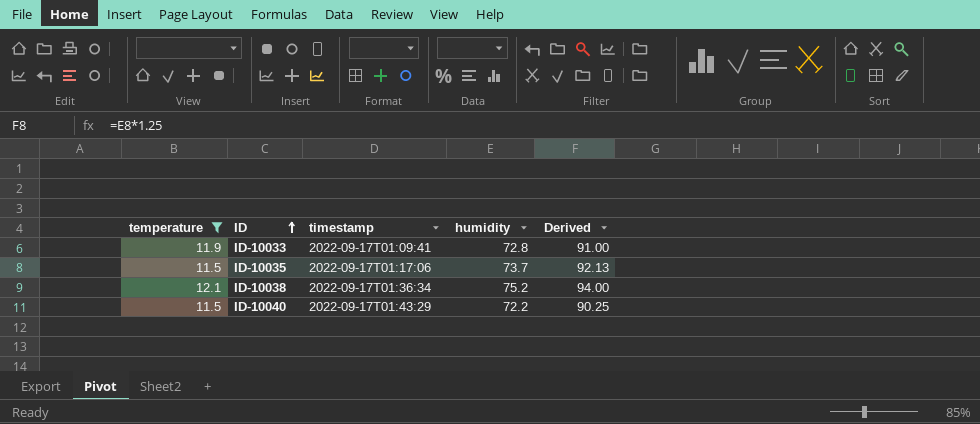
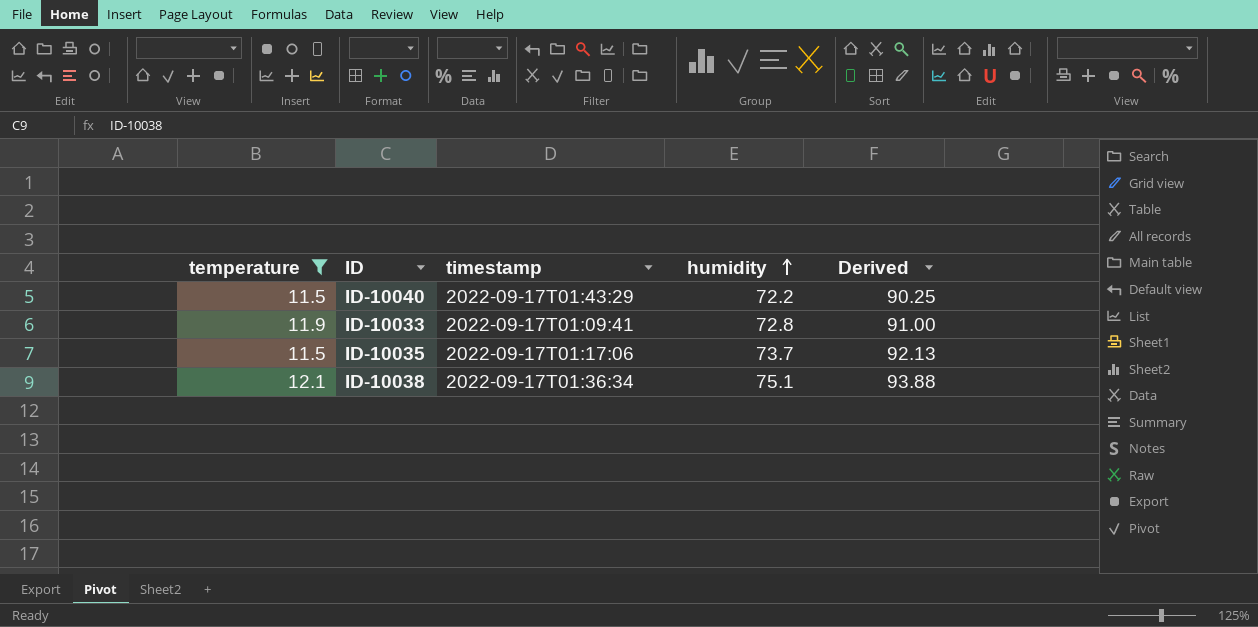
row order: ID ascending -> humidity ascending
ID-10038 | humidity: 75.2 -> 75.1
ID-10038 | Derived: 94.00 -> 93.88

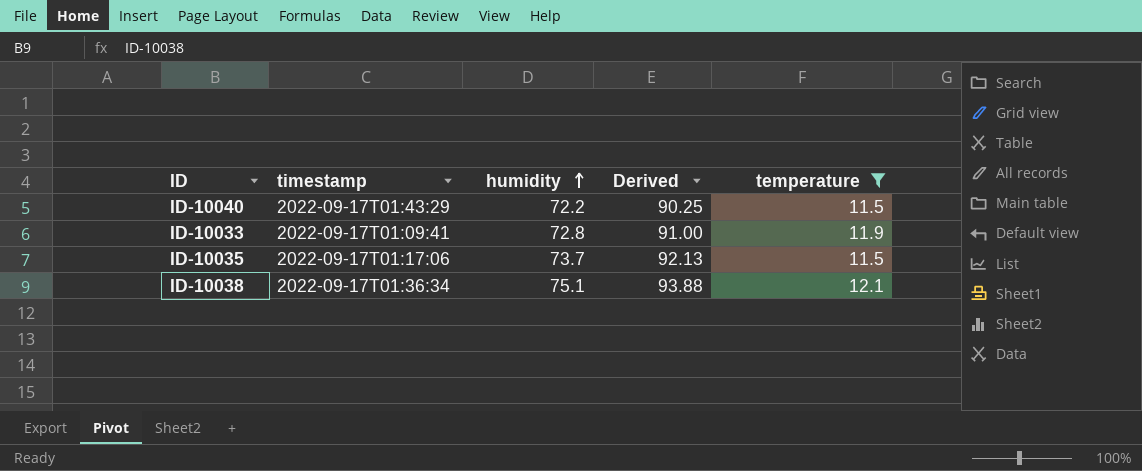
column temperature | position: 1 -> 5

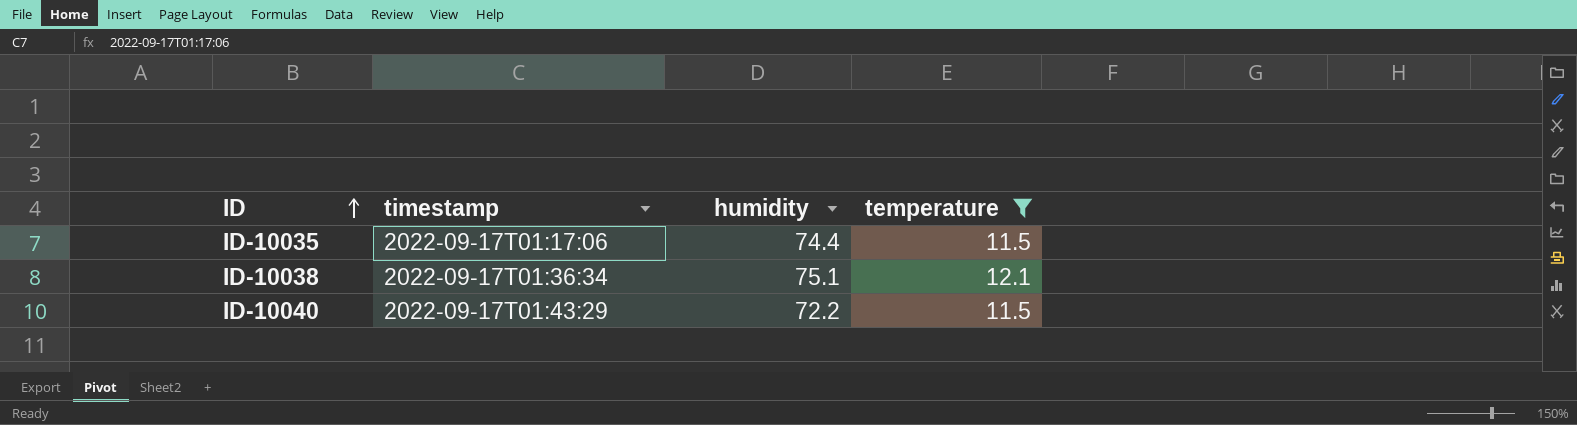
row order: humidity ascending -> ID ascending
column Derived | formula: [humidity] * 1.25 -> none
row ID-10033: 2022-09-17T01:09:41 | 72.8 | 91.00 | 11.9 -> none
ID-10035 | humidity: 73.7 -> 74.4

